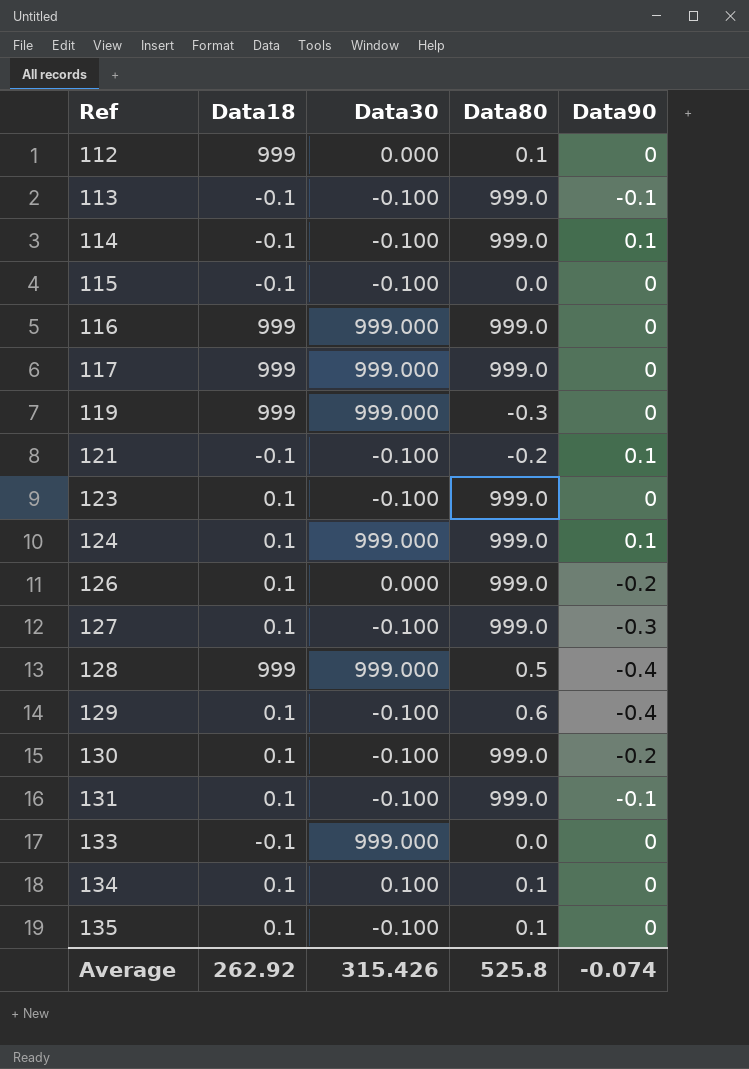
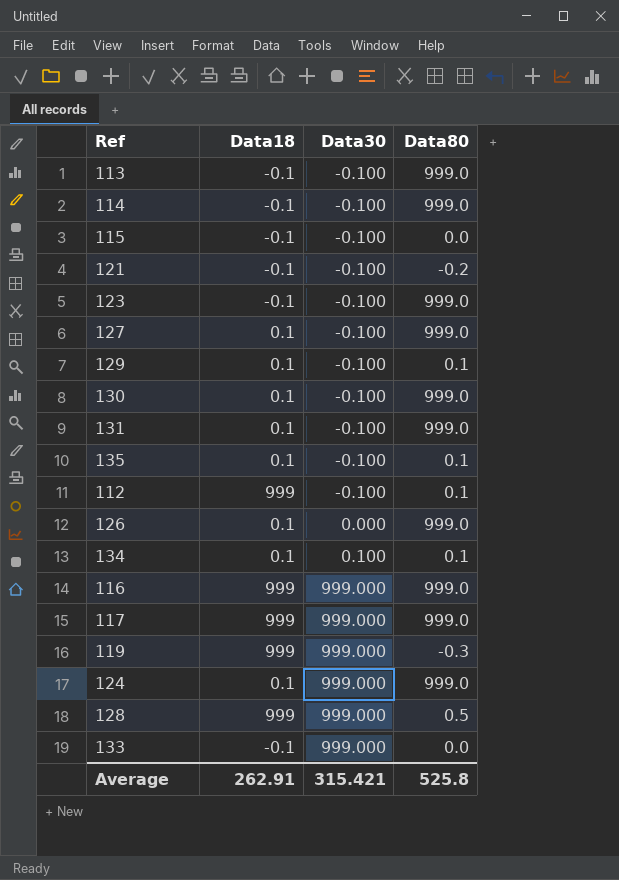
row order: Ref ascending -> Data30 ascending
column Data90 | position: 5 -> none
123 | Data18: 0.1 -> -0.1
129 | Data80: 0.6 -> 0.1
112 | Data30: 0.000 -> -0.100
Average | Data18: 262.92 -> 262.91
Average | Data30: 315.426 -> 315.421

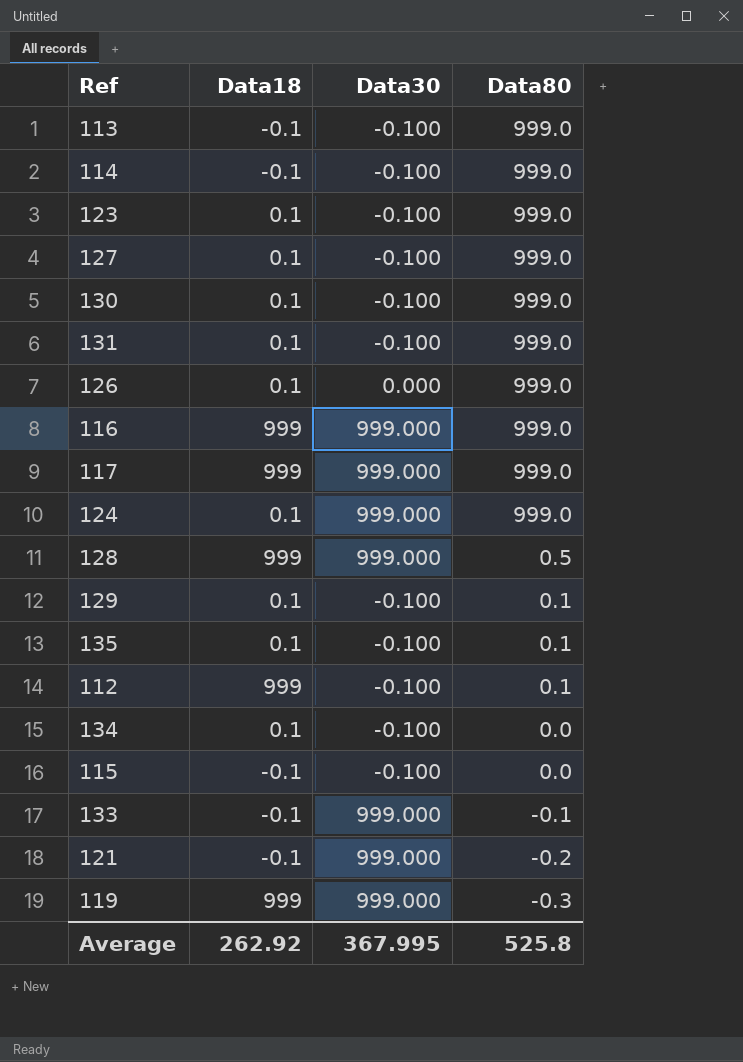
row order: Data30 ascending -> Data80 descending
123 | Data18: -0.1 -> 0.1
134 | Data30: 0.100 -> -0.100
134 | Data80: 0.1 -> 0.0
133 | Data80: 0.0 -> -0.1
121 | Data30: -0.100 -> 999.000
Average | Data18: 262.91 -> 262.92
Average | Data30: 315.421 -> 367.995

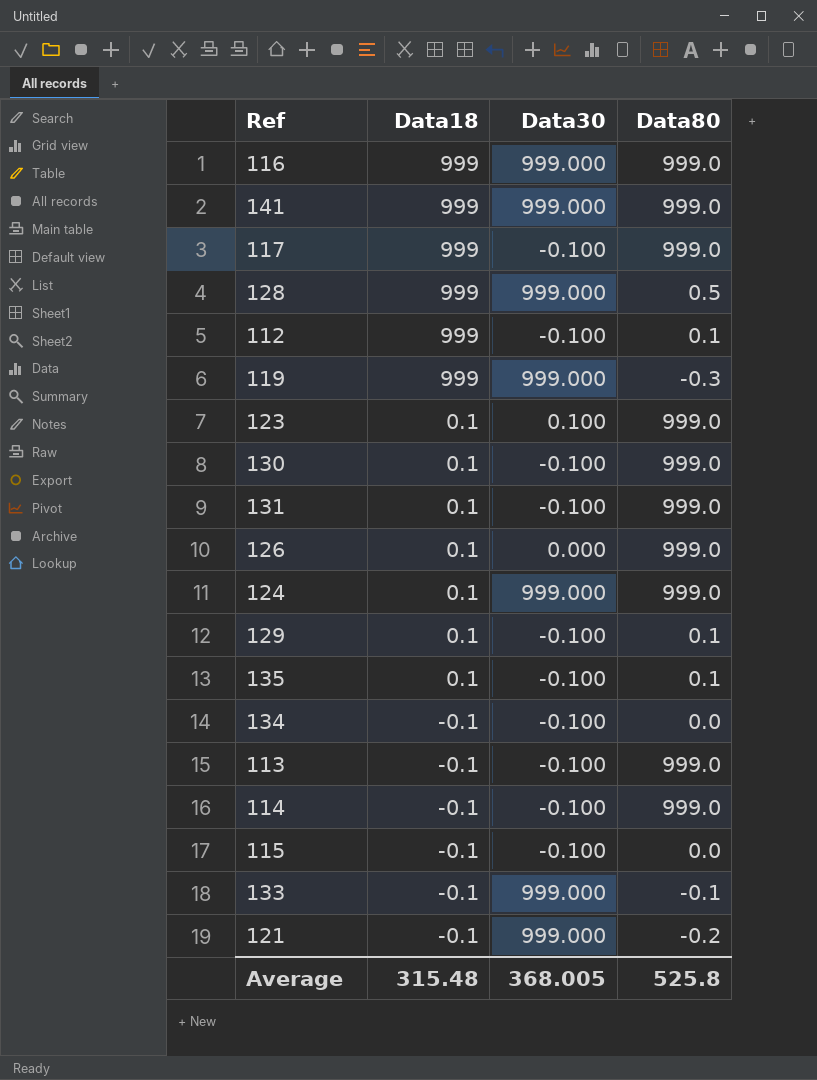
row order: Data80 descending -> Data18 descending
row 127: 0.1 | -0.100 | 999.0 -> none
row 141: none -> 999 | 999.000 | 999.0
117 | Data30: 999.000 -> -0.100
123 | Data30: -0.100 -> 0.100
134 | Data18: 0.1 -> -0.1
Average | Data18: 262.92 -> 315.48
Average | Data30: 367.995 -> 368.005

